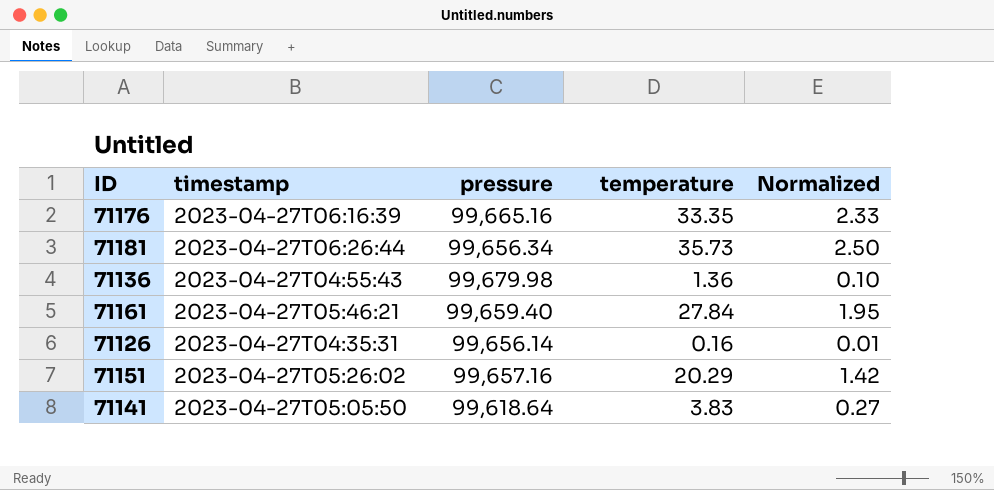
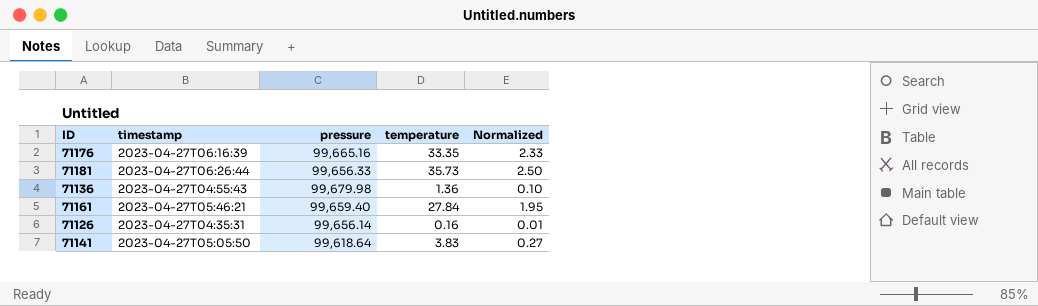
row 71151: 2023-04-27T05:26:02 | 99,657.16 | 20.29 | 1.42 -> none
71181 | pressure: 99,656.34 -> 99,656.33

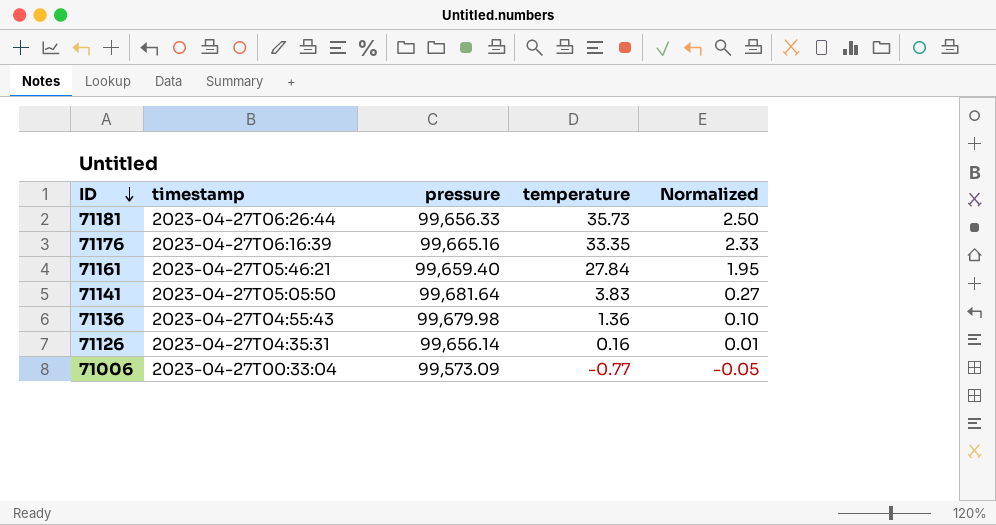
row order: none -> ID descending
71141 | pressure: 99,618.64 -> 99,681.64
row 71006: none -> 2023-04-27T00:33:04 | 99,573.09 | -0.77 | -0.05

